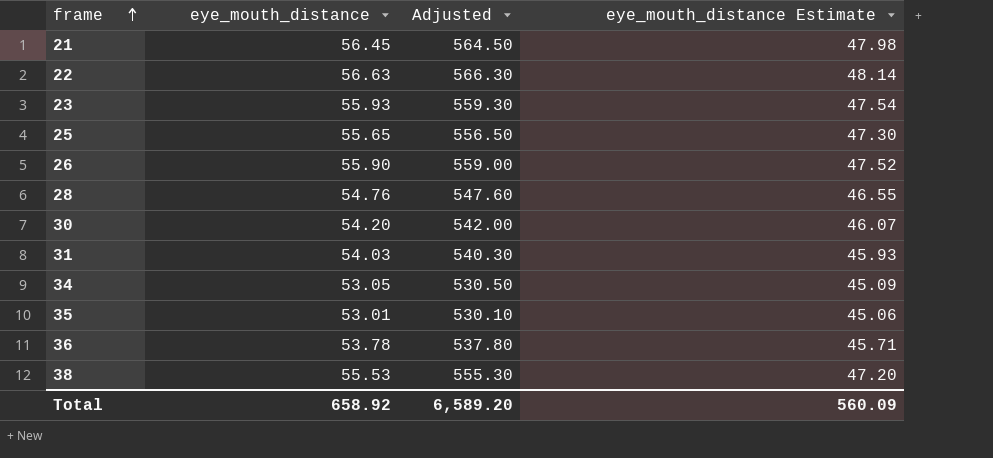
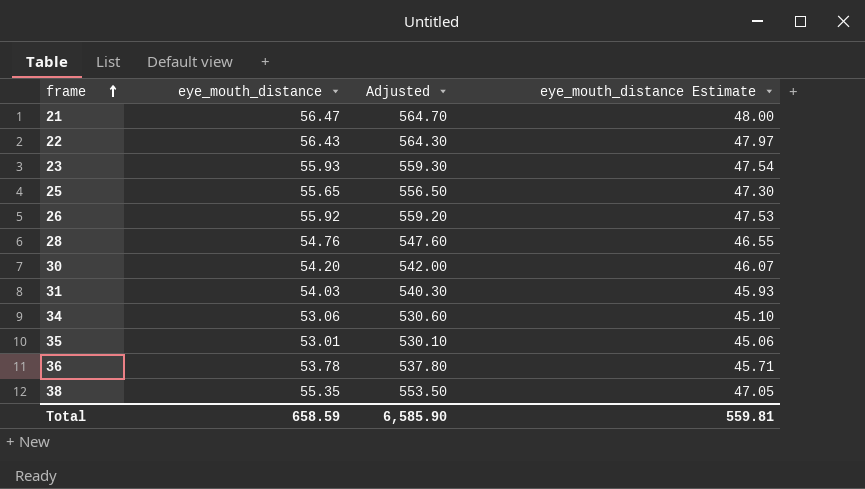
21 | eye_mouth_distance: 56.45 -> 56.47
21 | Adjusted: 564.50 -> 564.70
21 | eye_mouth_distance Estimate: 47.98 -> 48.00
22 | eye_mouth_distance: 56.63 -> 56.43
22 | Adjusted: 566.30 -> 564.30
22 | eye_mouth_distance Estimate: 48.14 -> 47.97
26 | eye_mouth_distance: 55.90 -> 55.92
26 | Adjusted: 559.00 -> 559.20
26 | eye_mouth_distance Estimate: 47.52 -> 47.53
34 | eye_mouth_distance: 53.05 -> 53.06
34 | Adjusted: 530.50 -> 530.60
34 | eye_mouth_distance Estimate: 45.09 -> 45.10
38 | eye_mouth_distance: 55.53 -> 55.35
38 | Adjusted: 555.30 -> 553.50
38 | eye_mouth_distance Estimate: 47.20 -> 47.05
Total | eye_mouth_distance: 658.92 -> 658.59
Total | Adjusted: 6,589.20 -> 6,585.90
Total | eye_mouth_distance Estimate: 560.09 -> 559.81

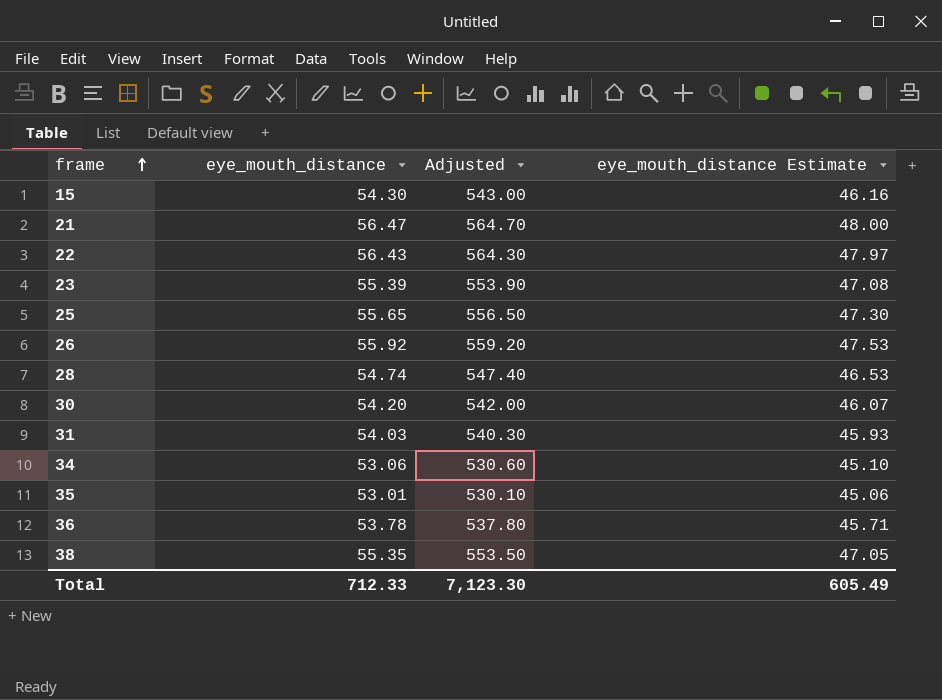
row 15: none -> 54.30 | 543.00 | 46.16
23 | eye_mouth_distance: 55.93 -> 55.39
23 | Adjusted: 559.30 -> 553.90
23 | eye_mouth_distance Estimate: 47.54 -> 47.08
28 | eye_mouth_distance: 54.76 -> 54.74
28 | Adjusted: 547.60 -> 547.40
28 | eye_mouth_distance Estimate: 46.55 -> 46.53
Total | eye_mouth_distance: 658.59 -> 712.33
Total | Adjusted: 6,585.90 -> 7,123.30
Total | eye_mouth_distance Estimate: 559.81 -> 605.49

